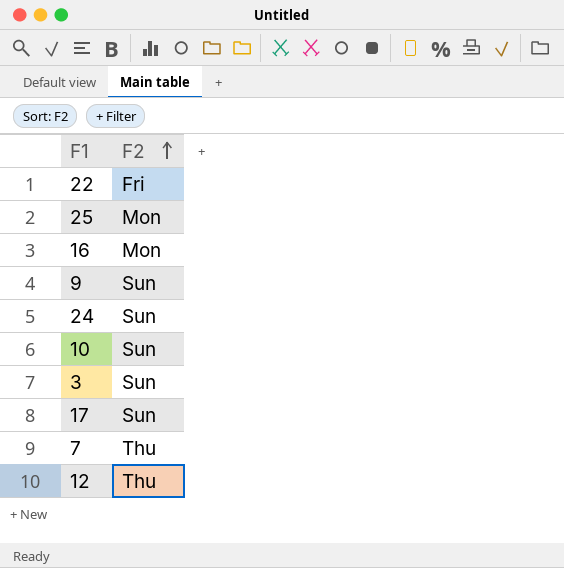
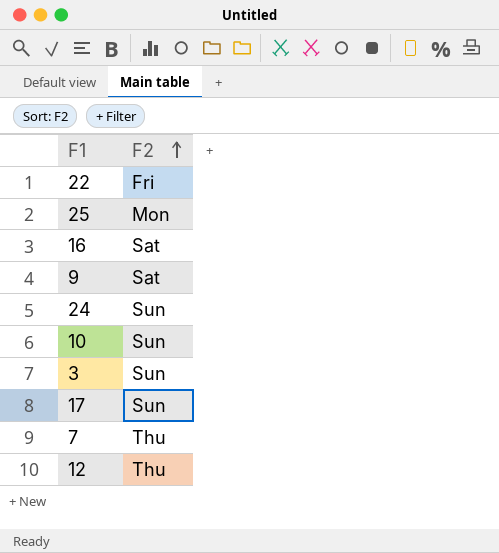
16 | F2: Mon -> Sat
9 | F2: Sun -> Sat

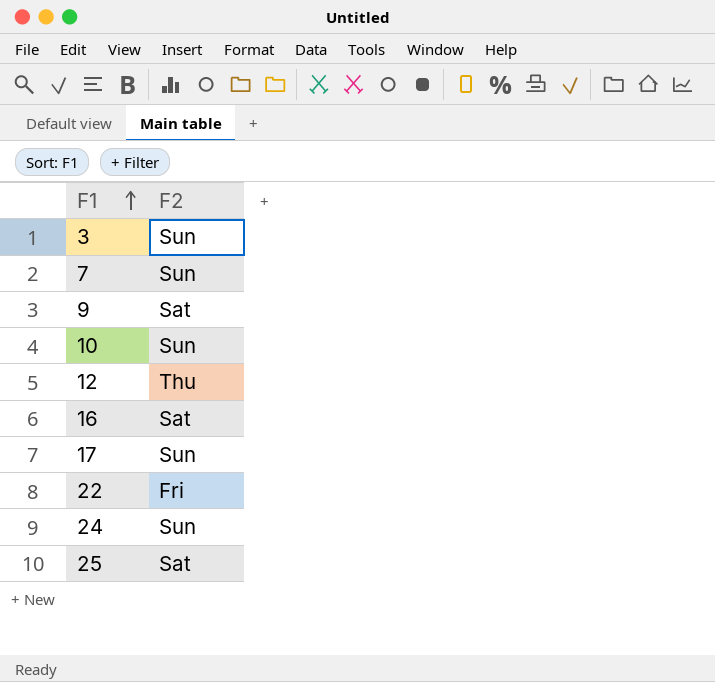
row order: F2 ascending -> F1 ascending
7 | F2: Thu -> Sun
25 | F2: Mon -> Sat

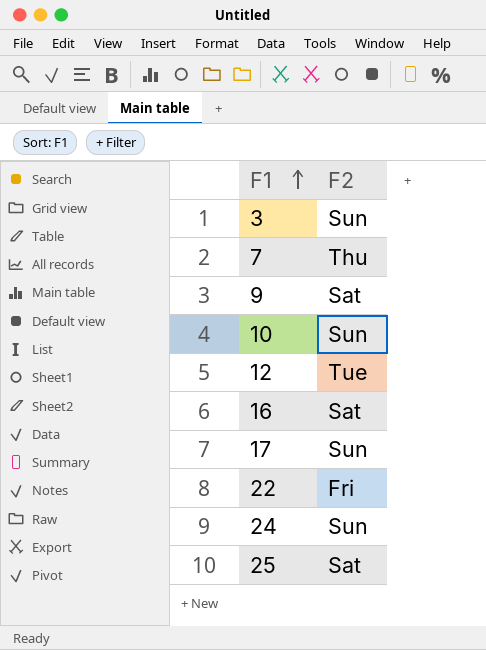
7 | F2: Sun -> Thu
12 | F2: Thu -> Tue

